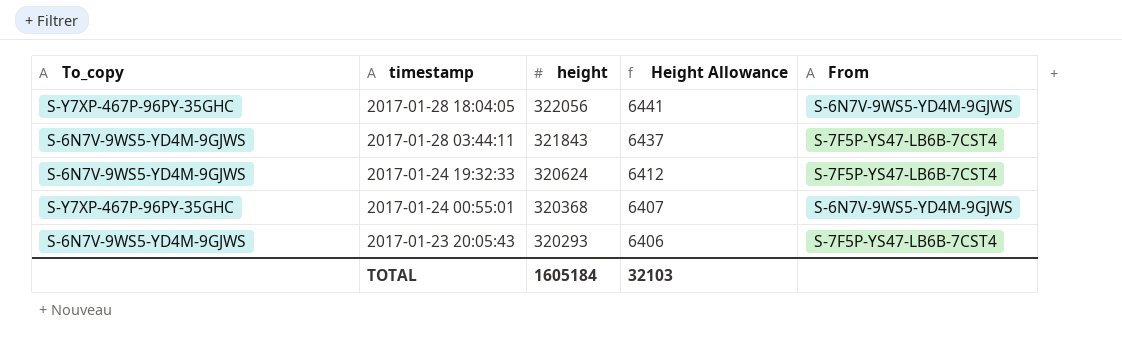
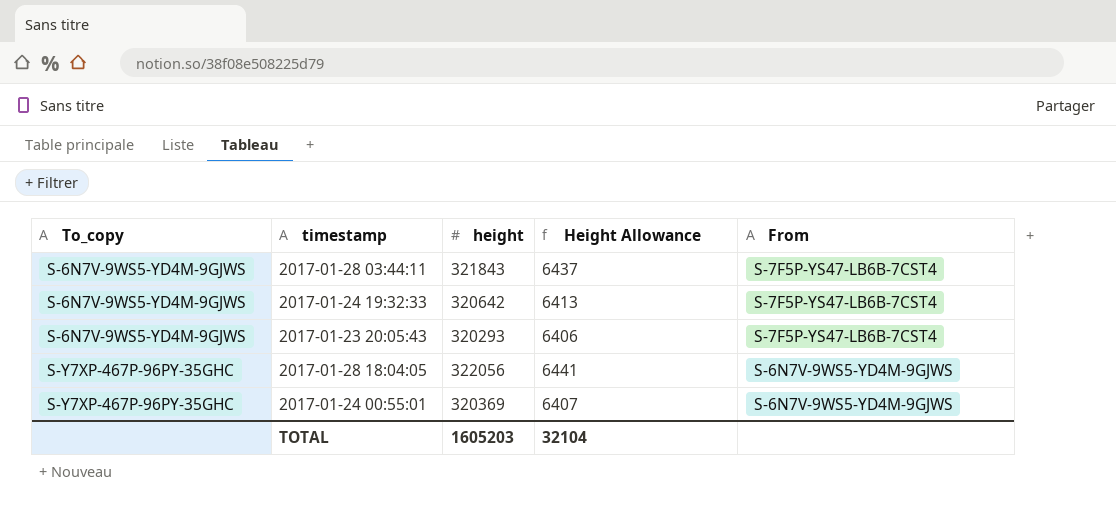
row order: timestamp descending -> To_copy ascending
2017-01-24 19:32:33 | height: 320624 -> 320642
2017-01-24 19:32:33 | Height Allowance: 6412 -> 6413
2017-01-24 00:55:01 | height: 320368 -> 320369
TOTAL | height: 1605184 -> 1605203
TOTAL | Height Allowance: 32103 -> 32104

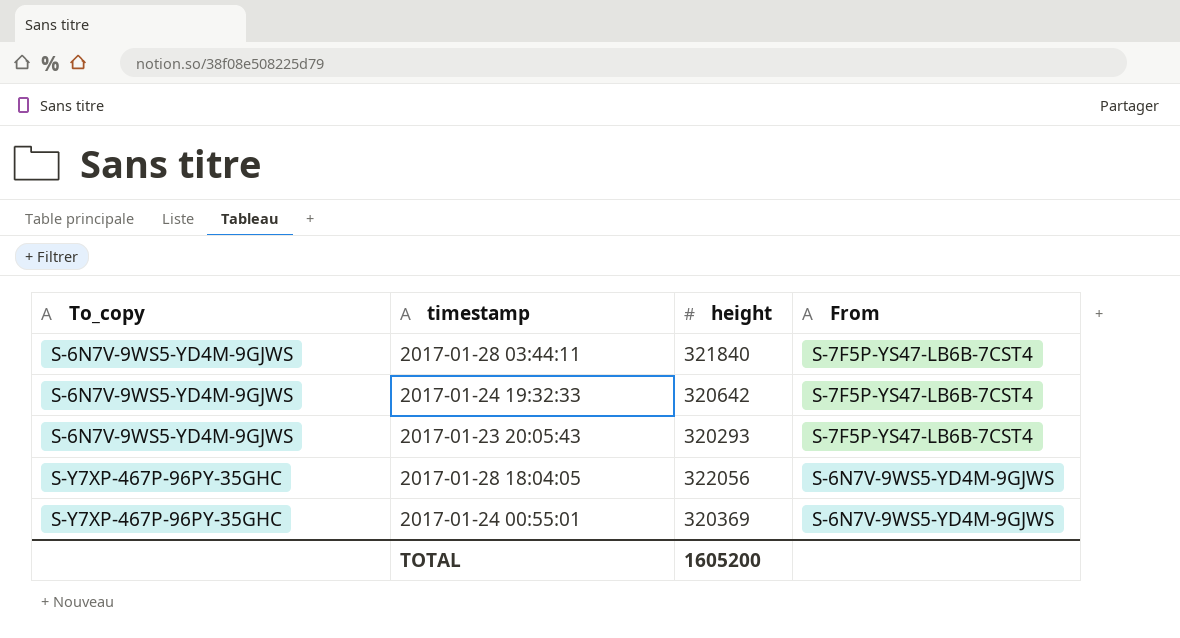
column Height Allowance | formula: [height] * 0.02 -> none
2017-01-28 03:44:11 | height: 321843 -> 321840
TOTAL | height: 1605203 -> 1605200

